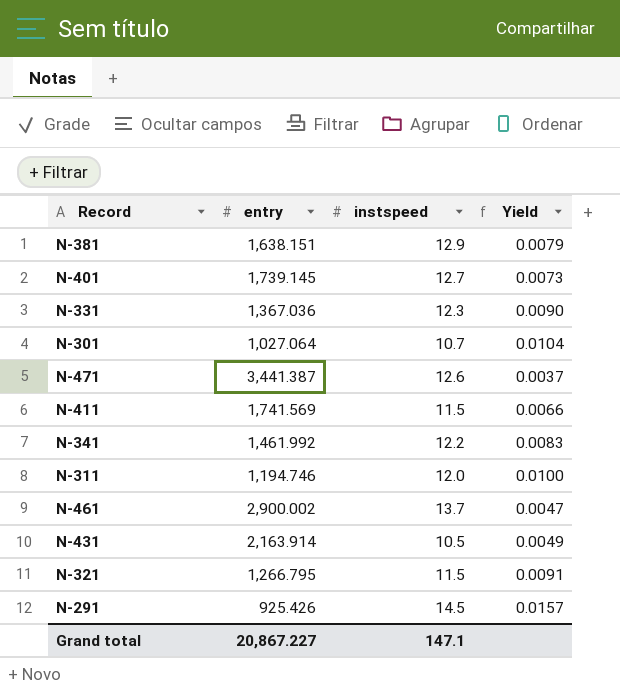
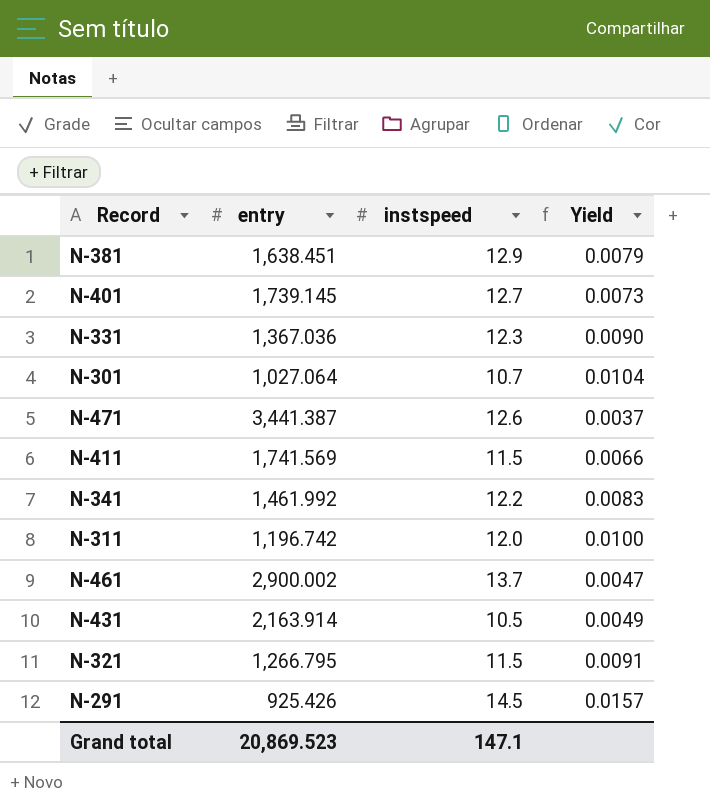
N-381 | entry: 1,638.151 -> 1,638.451
N-311 | entry: 1,194.746 -> 1,196.742
Grand total | entry: 20,867.227 -> 20,869.523

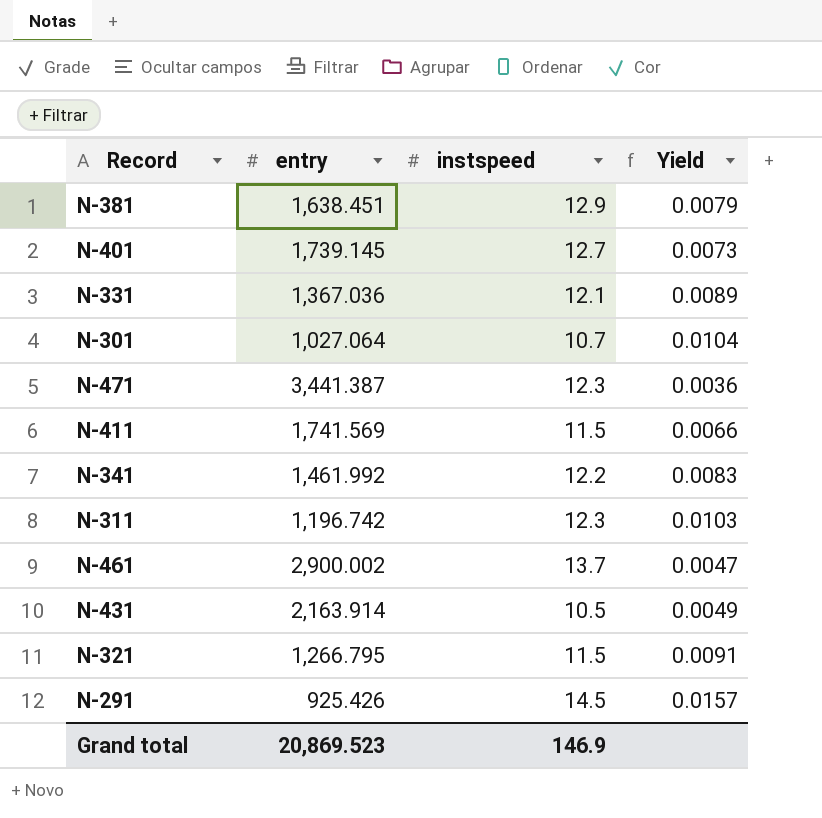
N-331 | instspeed: 12.3 -> 12.1
N-331 | Yield: 0.0090 -> 0.0089
N-471 | instspeed: 12.6 -> 12.3
N-471 | Yield: 0.0037 -> 0.0036
N-311 | instspeed: 12.0 -> 12.3
N-311 | Yield: 0.0100 -> 0.0103
Grand total | instspeed: 147.1 -> 146.9

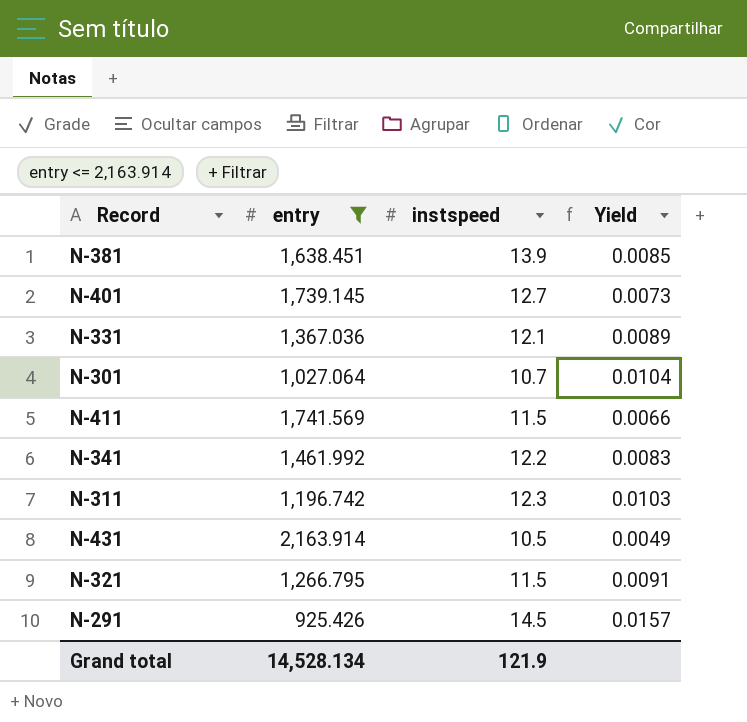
filter: none -> entry <= 2,163.914
N-381 | instspeed: 12.9 -> 13.9
N-381 | Yield: 0.0079 -> 0.0085
Grand total | entry: 20,869.523 -> 14,528.134
Grand total | instspeed: 146.9 -> 121.9

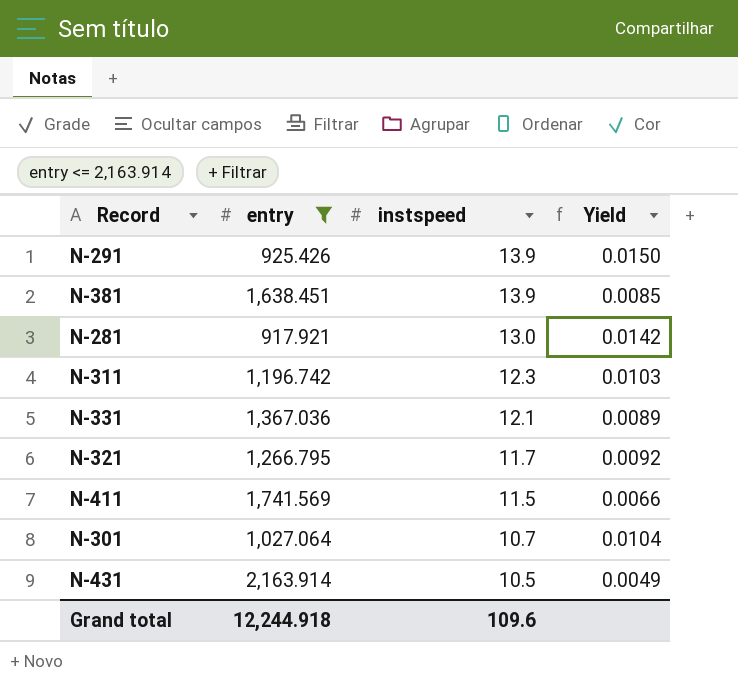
row order: none -> instspeed descending
row N-401: 1,739.145 | 12.7 | 0.0073 -> none
row N-341: 1,461.992 | 12.2 | 0.0083 -> none
N-291 | instspeed: 14.5 -> 13.9
N-291 | Yield: 0.0157 -> 0.0150
row N-281: none -> 917.921 | 13.0 | 0.0142
N-321 | instspeed: 11.5 -> 11.7
N-321 | Yield: 0.0091 -> 0.0092
Grand total | entry: 14,528.134 -> 12,244.918
Grand total | instspeed: 121.9 -> 109.6

